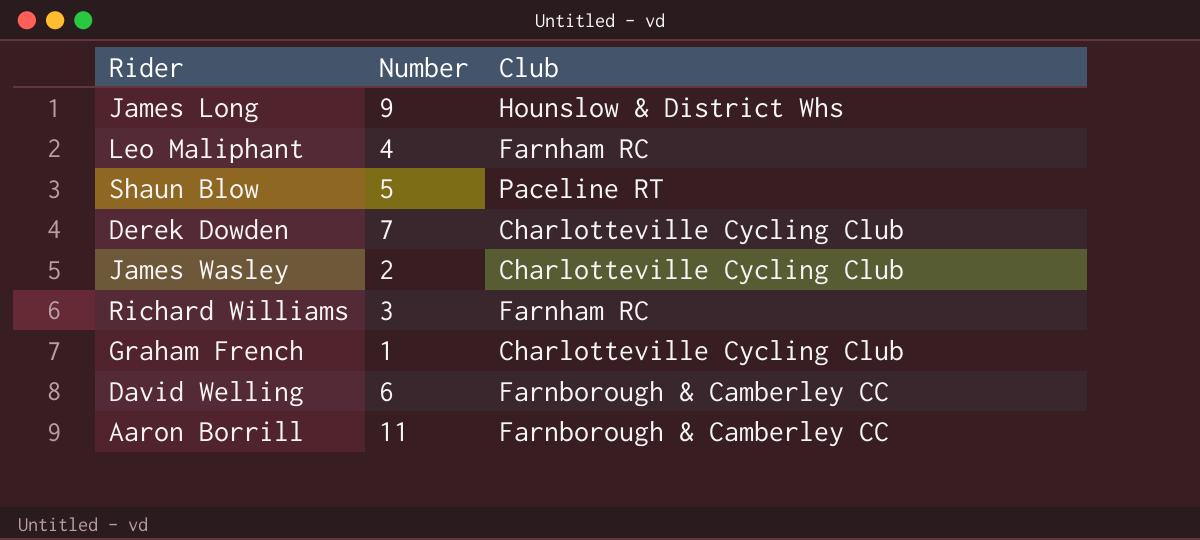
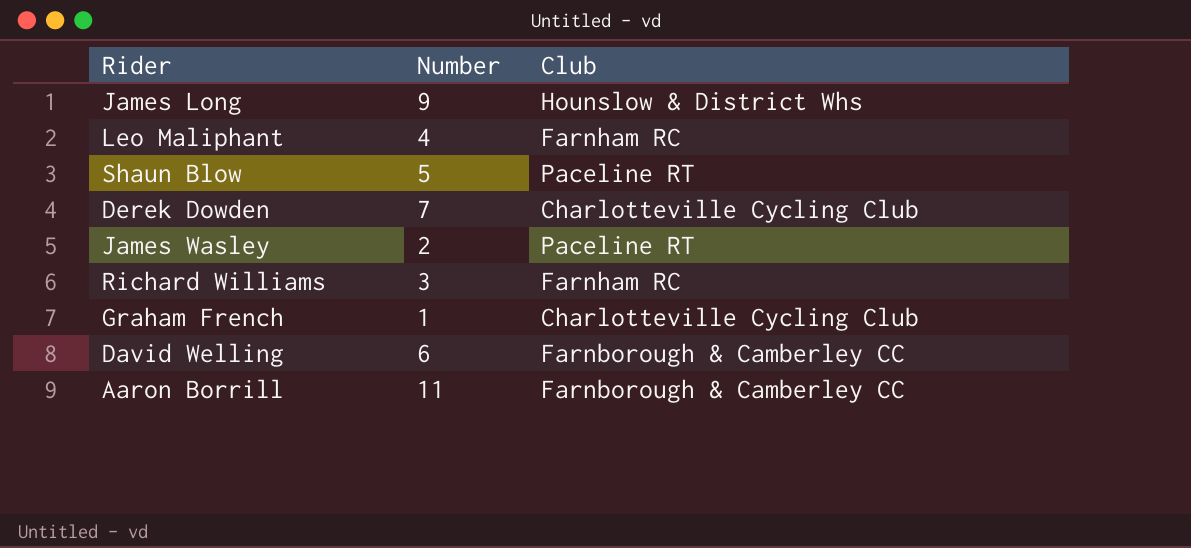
James Wasley | Club: Charlotteville Cycling Club -> Paceline RT

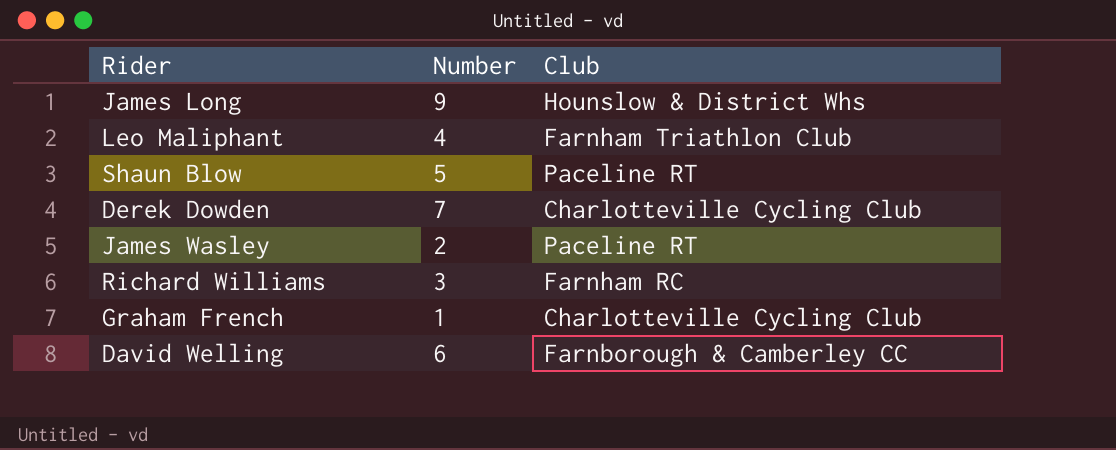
row Aaron Borrill: 11 | Farnborough & Camberley CC -> none
Leo Maliphant | Club: Farnham RC -> Farnham Triathlon Club

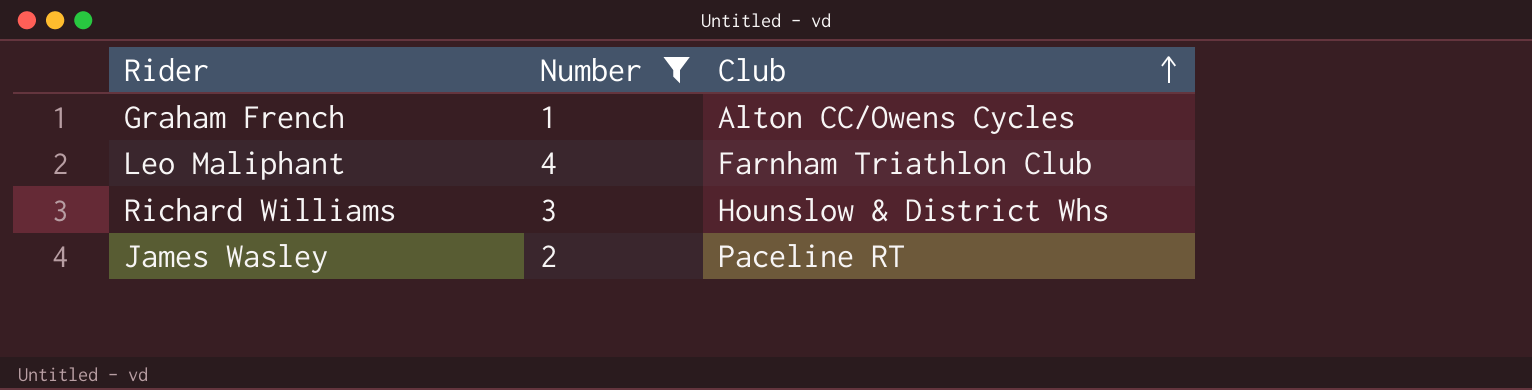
filter: none -> Number <= 4
row order: none -> Club ascending
Graham French | Club: Charlotteville Cycling Club -> Alton CC/Owens Cycles
Richard Williams | Club: Farnham RC -> Hounslow & District Whs

